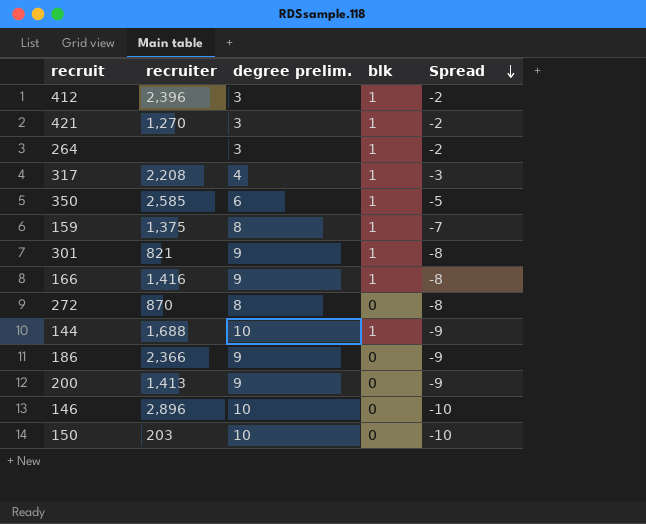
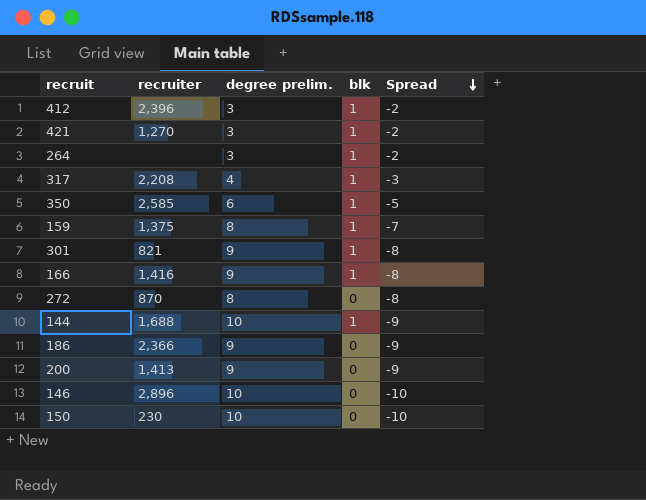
150 | recruiter: 203 -> 230

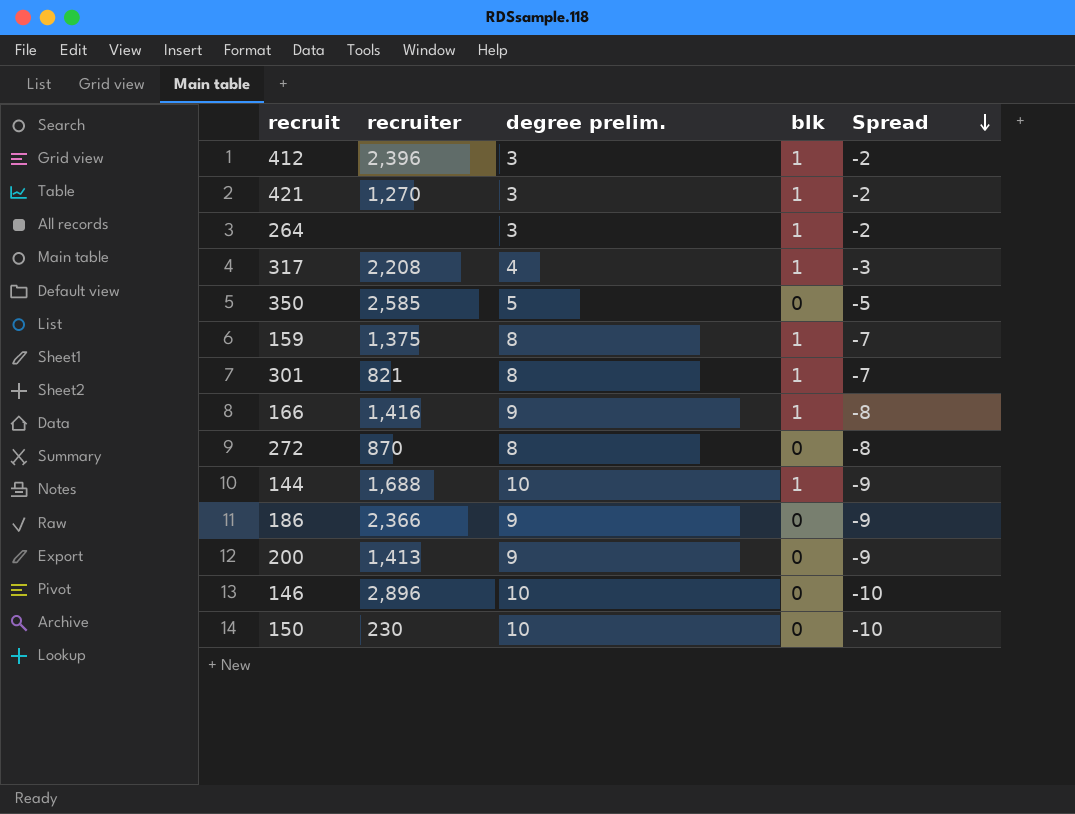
350 | degree prelim.: 6 -> 5
350 | blk: 1 -> 0
301 | degree prelim.: 9 -> 8
301 | Spread: -8 -> -7

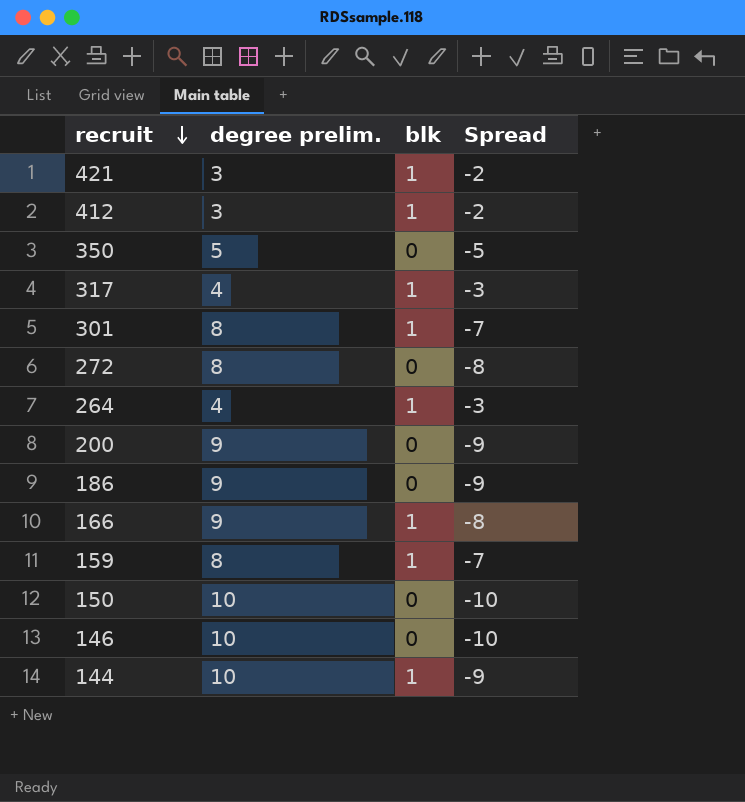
row order: Spread descending -> recruit descending
column recruiter | position: 2 -> none
264 | degree prelim.: 3 -> 4
264 | Spread: -2 -> -3

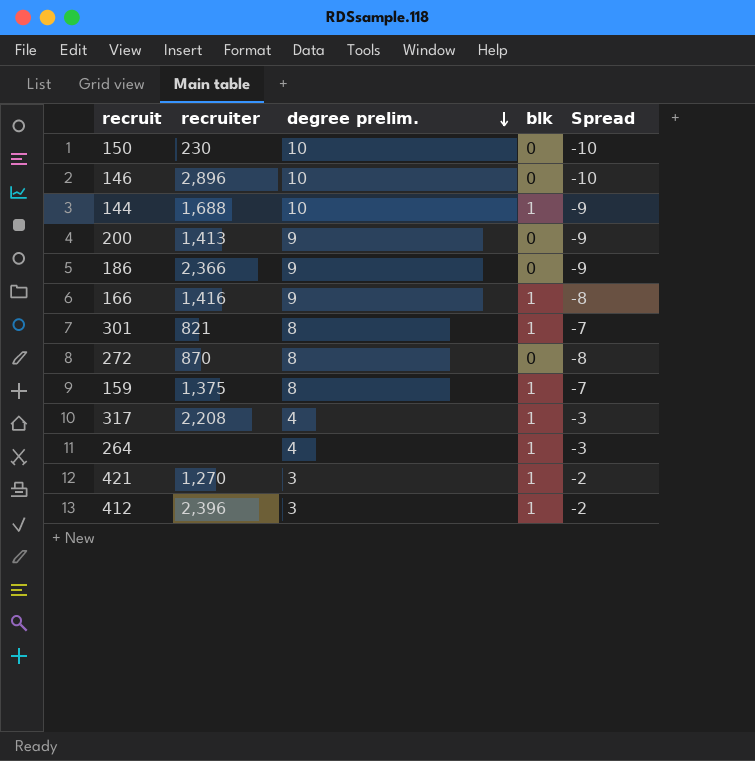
row order: recruit descending -> degree prelim. descending
column recruiter | position: none -> 2
row 350: 5 | 0 | -5 -> none

